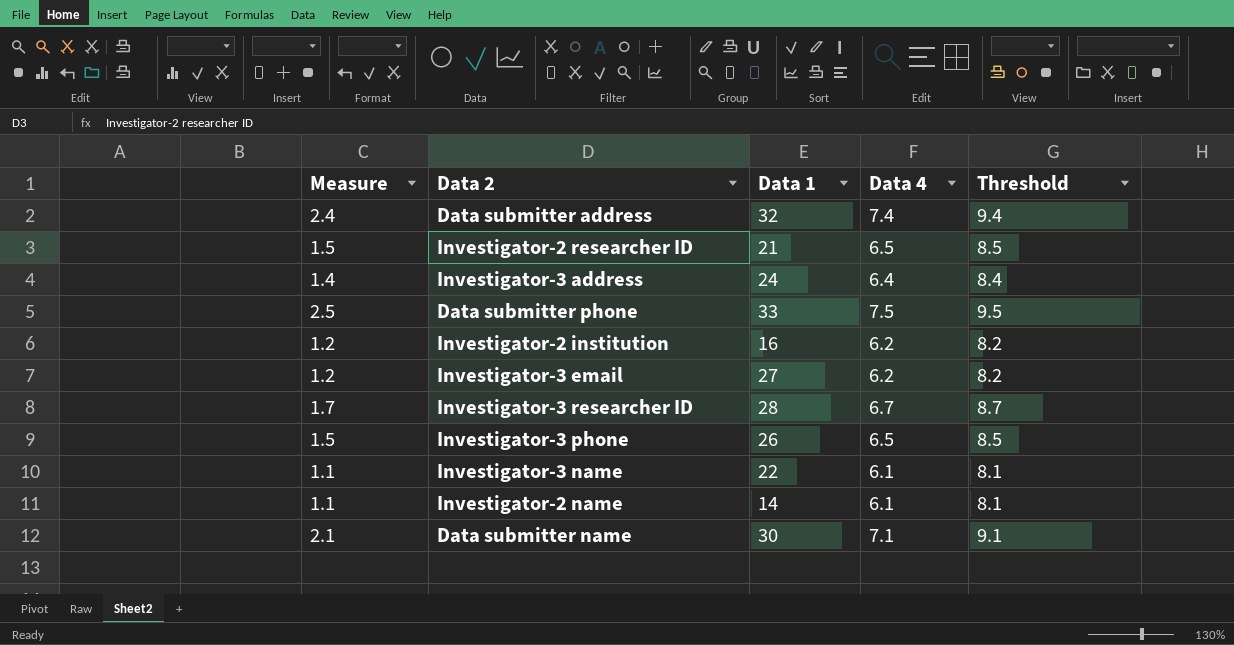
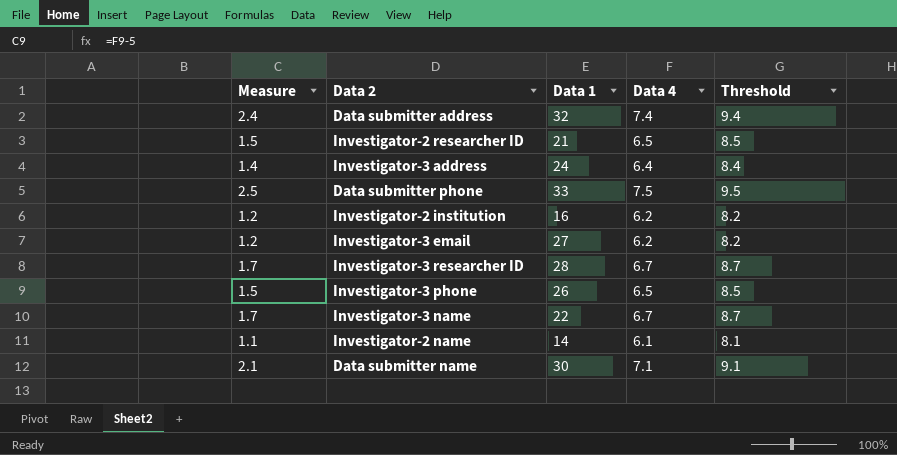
Investigator-3 name | Measure: 1.1 -> 1.7
Investigator-3 name | Data 4: 6.1 -> 6.7
Investigator-3 name | Threshold: 8.1 -> 8.7

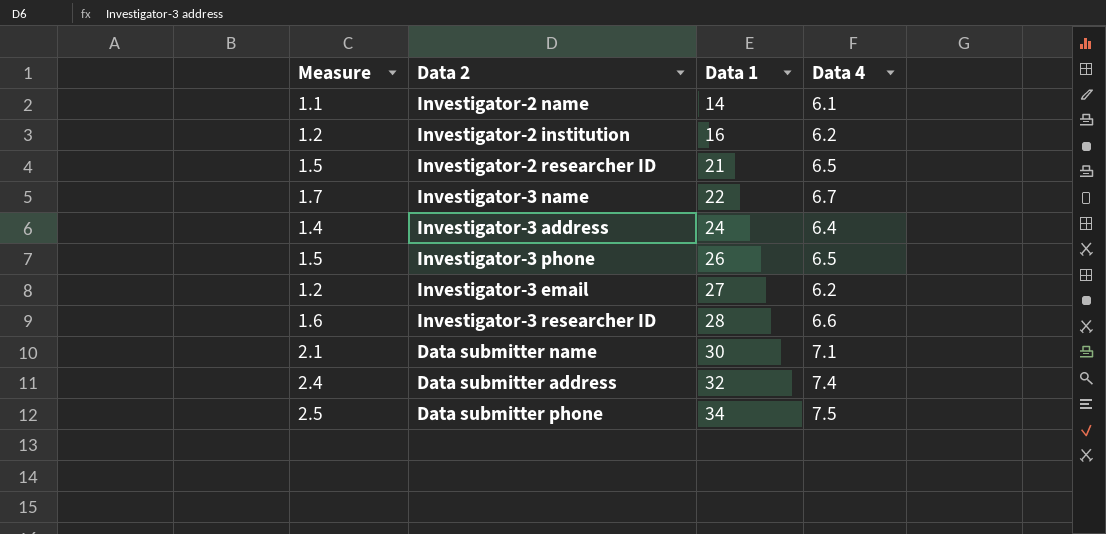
row order: none -> Data 1 ascending
column Threshold | formula: [Data 4] + 2 -> none
Investigator-3 researcher ID | Measure: 1.7 -> 1.6
Investigator-3 researcher ID | Data 4: 6.7 -> 6.6
Data submitter phone | Data 1: 33 -> 34

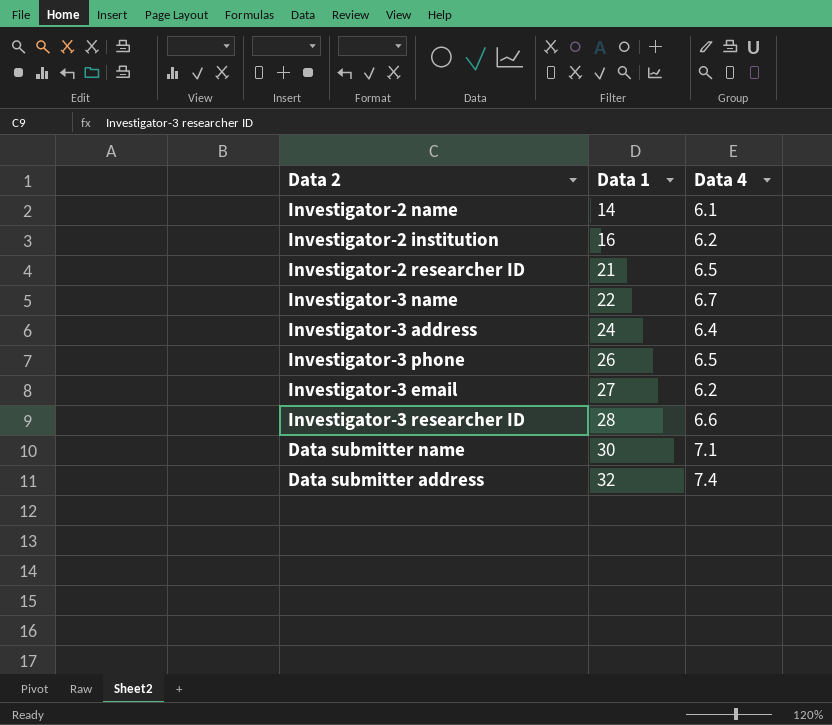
column Measure | formula: [Data 4] - 5 -> none
row Data submitter phone: 2.5 | 34 | 7.5 -> none

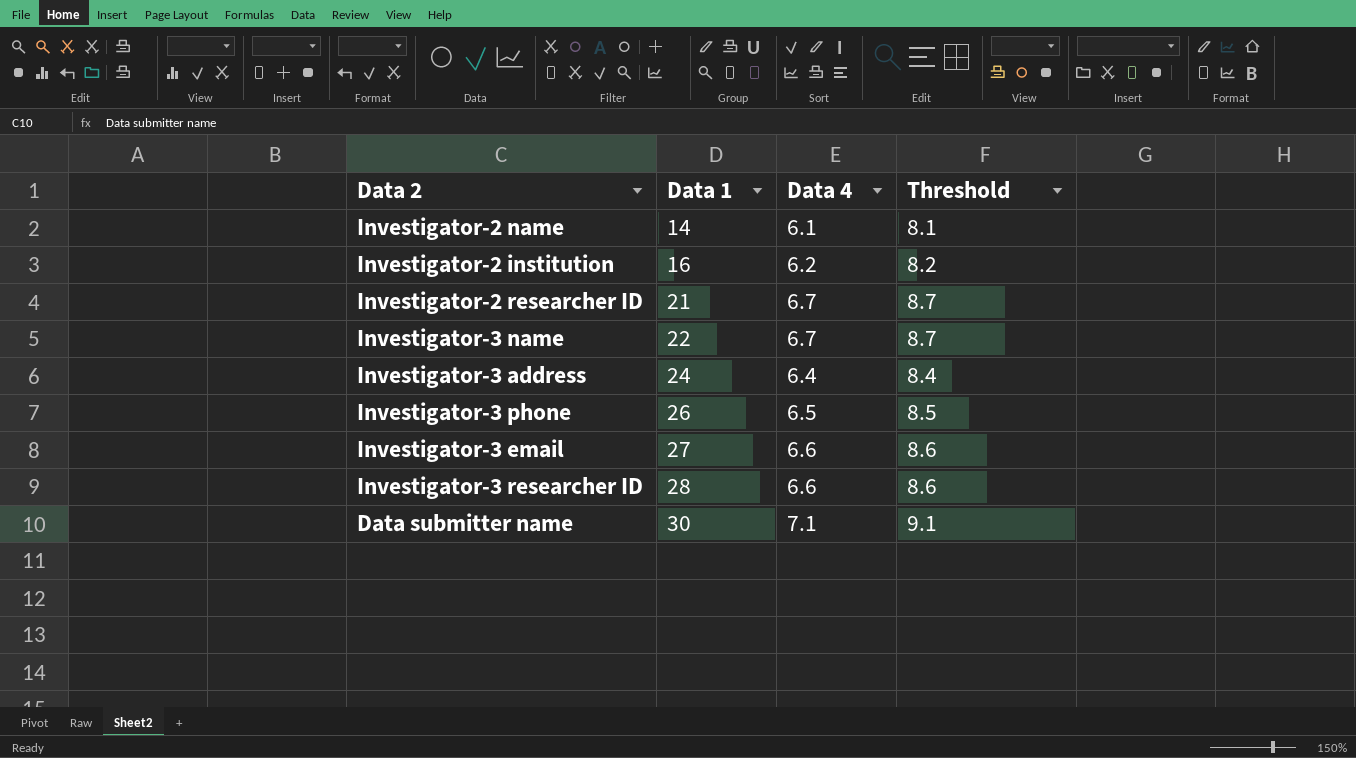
column Threshold | formula: none -> [Data 4] + 2
row Data submitter address: 32 | 7.4 -> none
Investigator-2 researcher ID | Data 4: 6.5 -> 6.7
Investigator-3 email | Data 4: 6.2 -> 6.6

